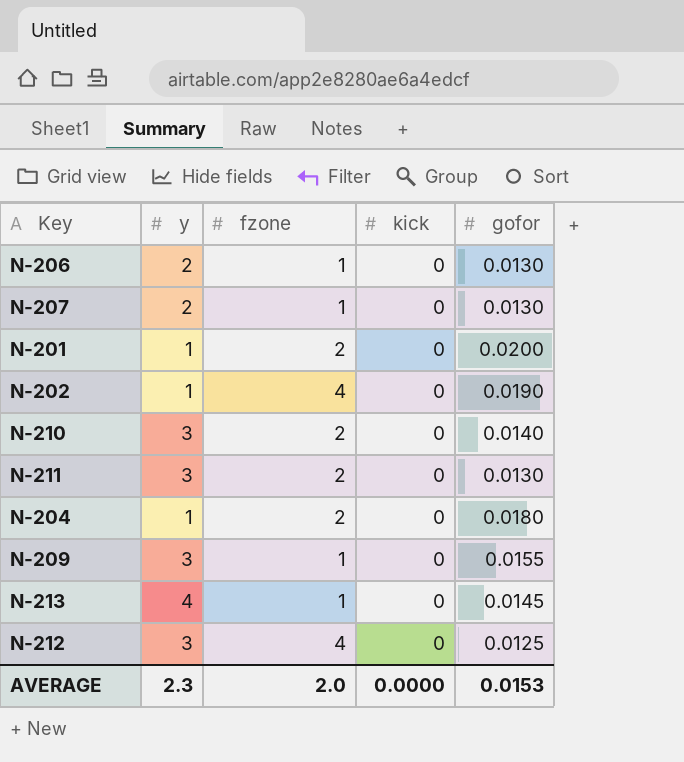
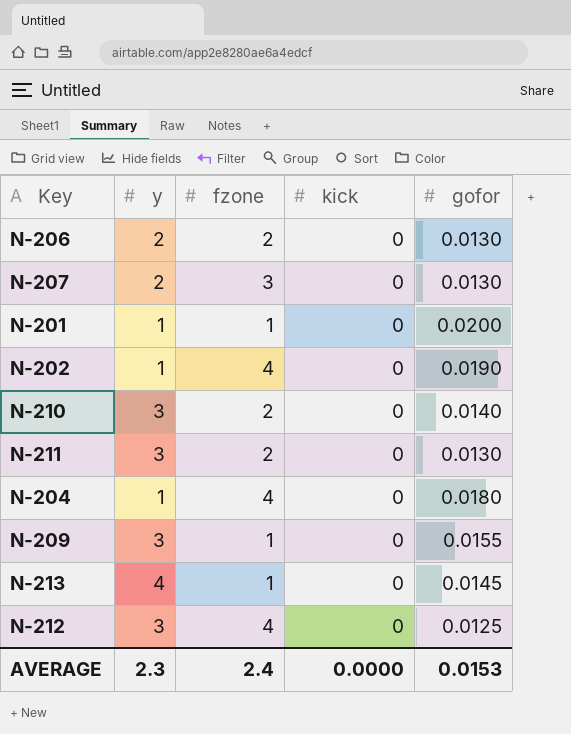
N-206 | fzone: 1 -> 2
N-207 | fzone: 1 -> 3
N-201 | fzone: 2 -> 1
N-204 | fzone: 2 -> 4
AVERAGE | fzone: 2.0 -> 2.4

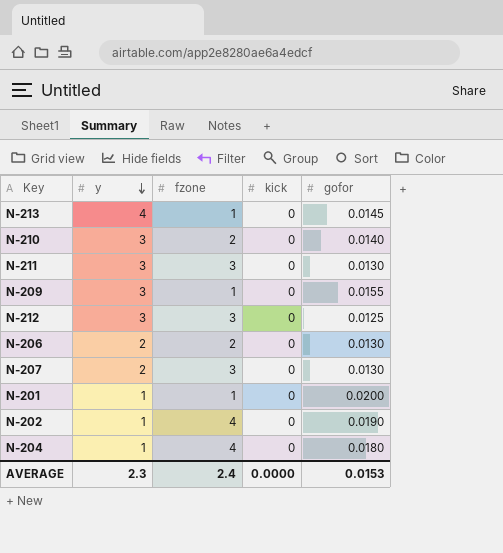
row order: none -> y descending
N-211 | fzone: 2 -> 3
N-212 | fzone: 4 -> 3

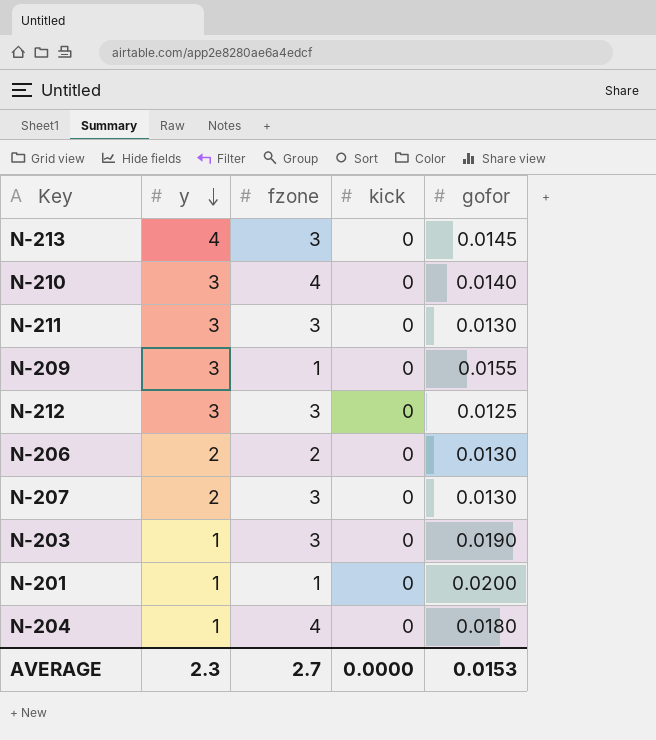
row N-202: 1 | 4 | 0 | 0.0190 -> none
N-213 | fzone: 1 -> 3
N-210 | fzone: 2 -> 4
row N-203: none -> 1 | 3 | 0 | 0.0190
AVERAGE | fzone: 2.4 -> 2.7

